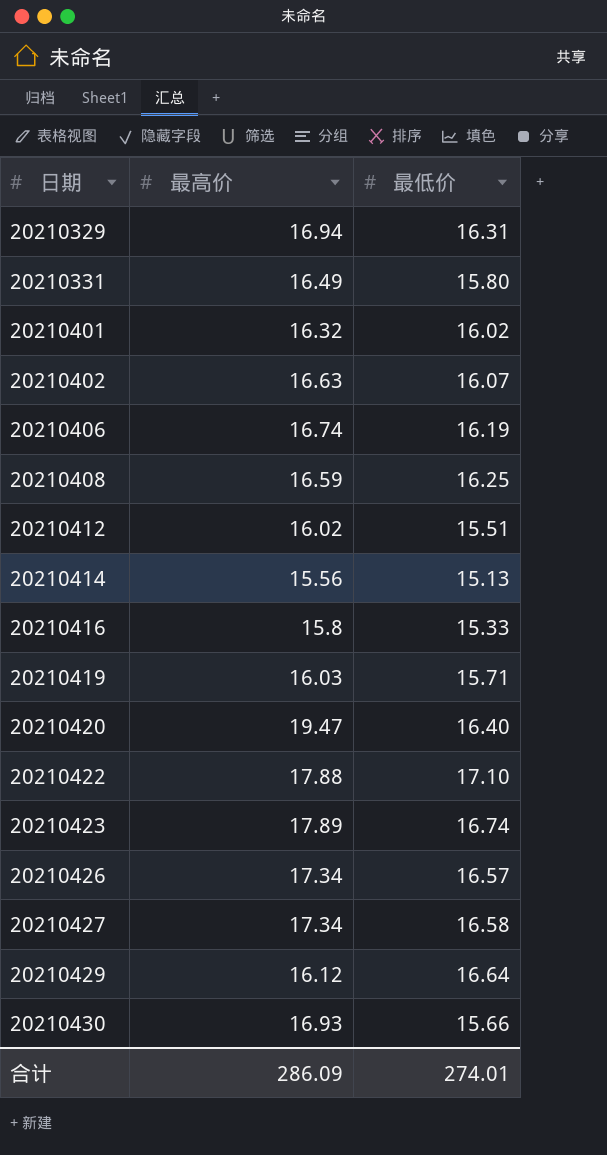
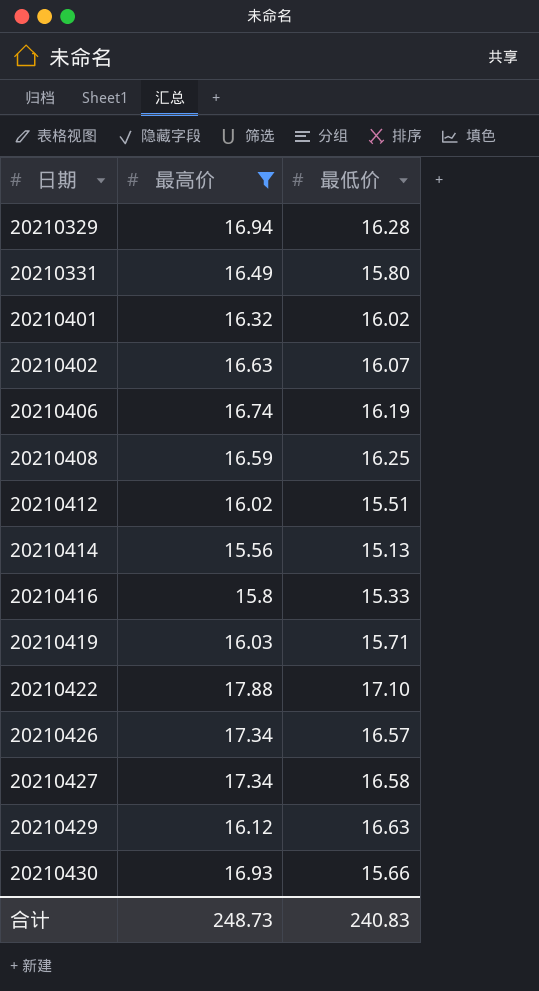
filter: none -> 最高价 <= 17.88
20210329 | 最低价: 16.31 -> 16.28
20210429 | 最低价: 16.64 -> 16.63
合计 | 最高价: 286.09 -> 248.73
合计 | 最低价: 274.01 -> 240.83

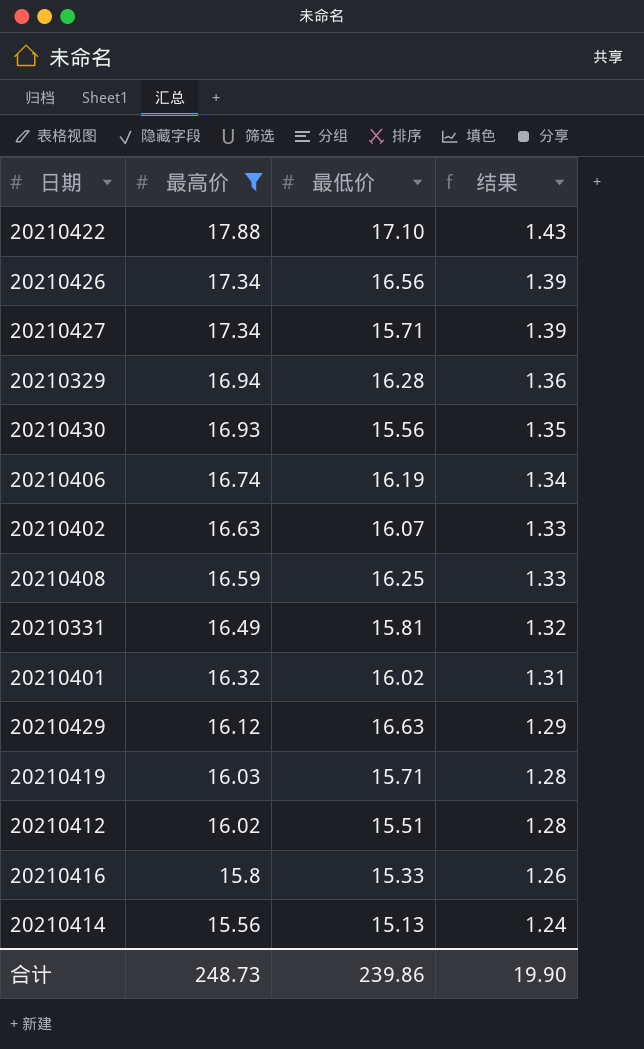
row order: 日期 ascending -> 最高价 descending
column 结果 | formula: none -> [最高价] * 0.08
20210426 | 最低价: 16.57 -> 16.56
20210427 | 最低价: 16.58 -> 15.71
20210430 | 最低价: 15.66 -> 15.56
20210331 | 最低价: 15.80 -> 15.81
合计 | 最低价: 240.83 -> 239.86

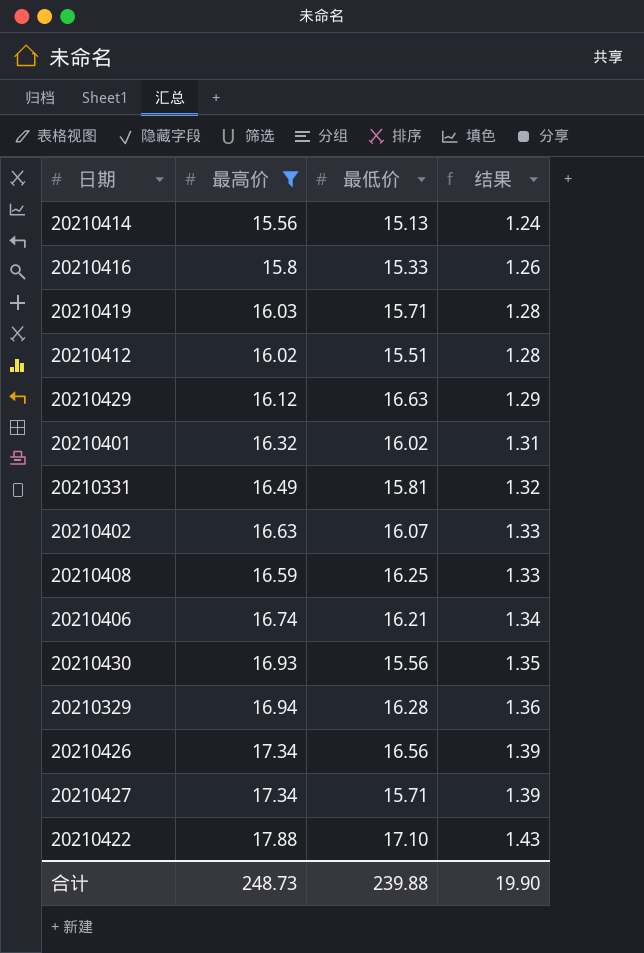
row order: 最高价 descending -> 结果 ascending
20210406 | 最低价: 16.19 -> 16.21
合计 | 最低价: 239.86 -> 239.88

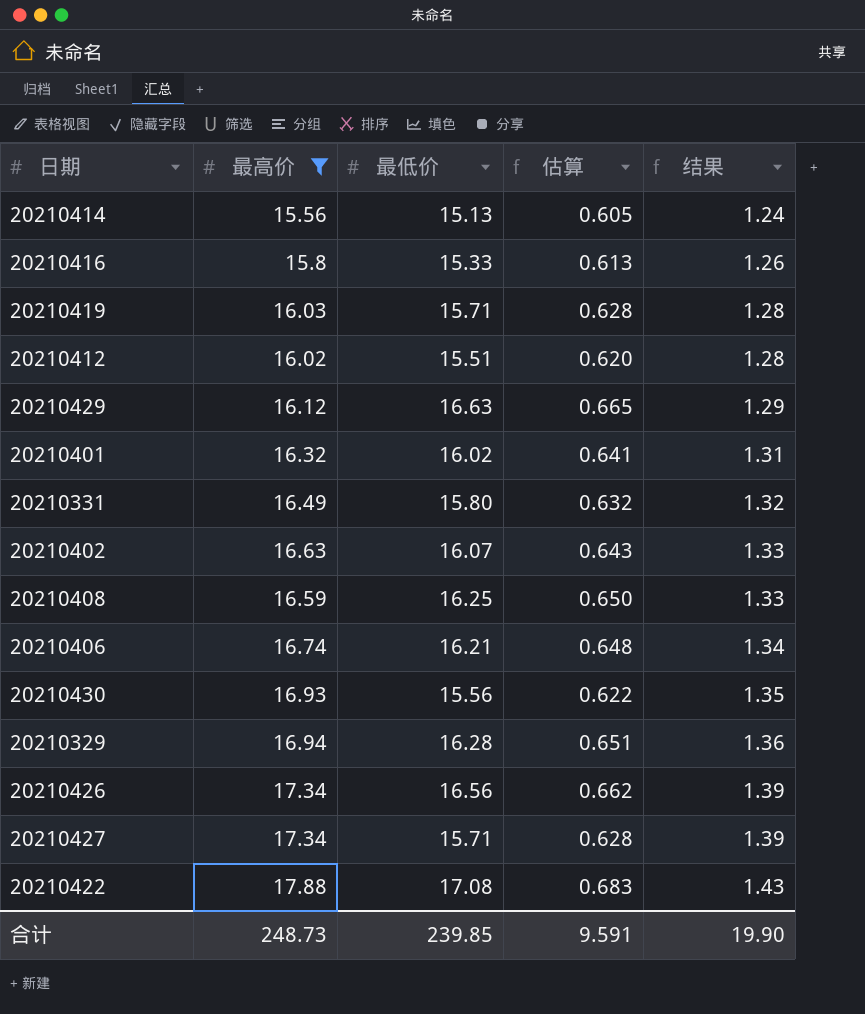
column 估算 | formula: none -> [最低价] * 0.04
20210331 | 最低价: 15.81 -> 15.80
20210422 | 最低价: 17.10 -> 17.08
合计 | 最低价: 239.88 -> 239.85

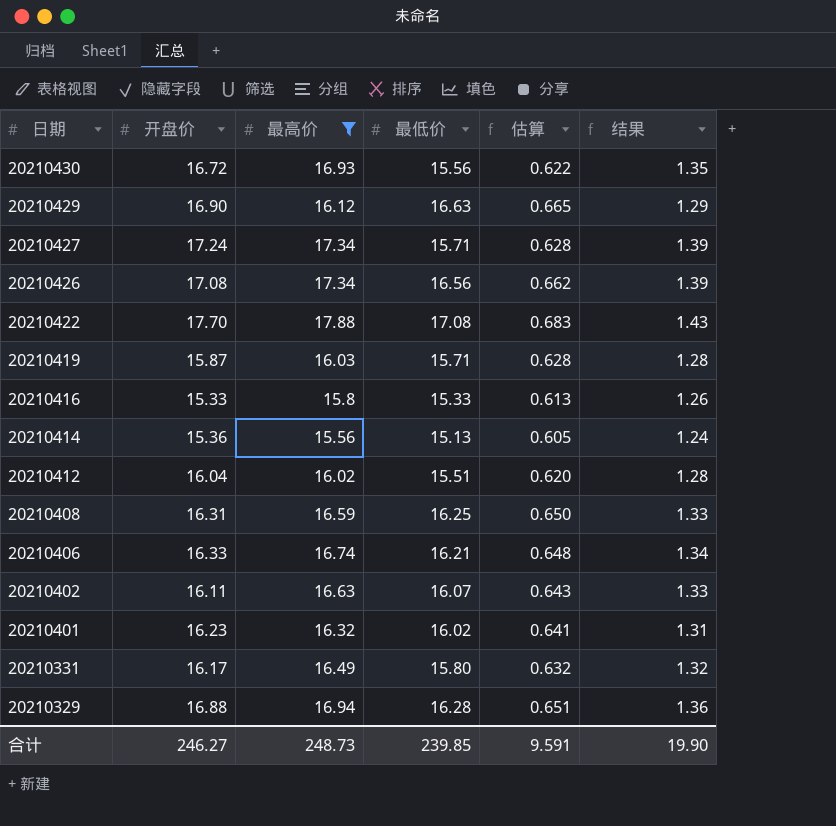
row order: 结果 ascending -> 日期 descending
column 开盘价 | position: none -> 2

